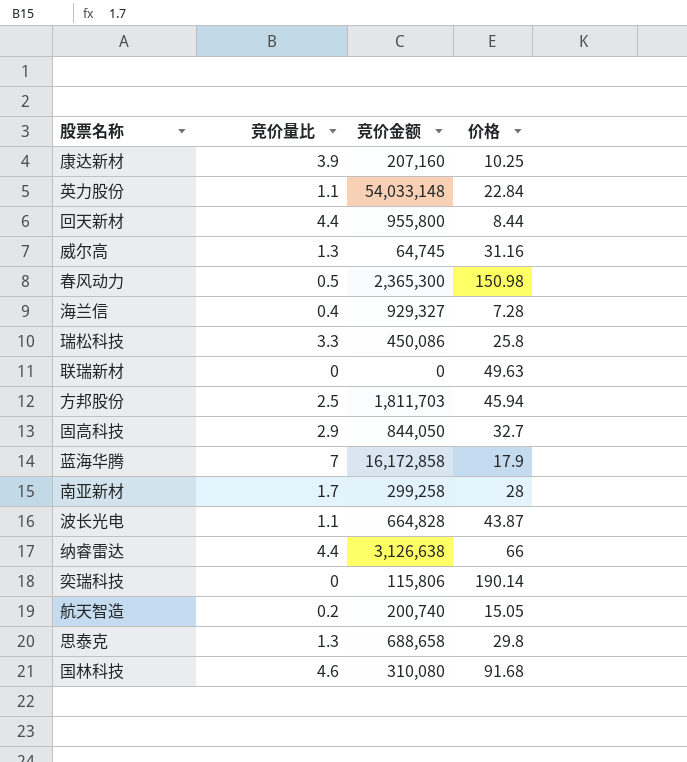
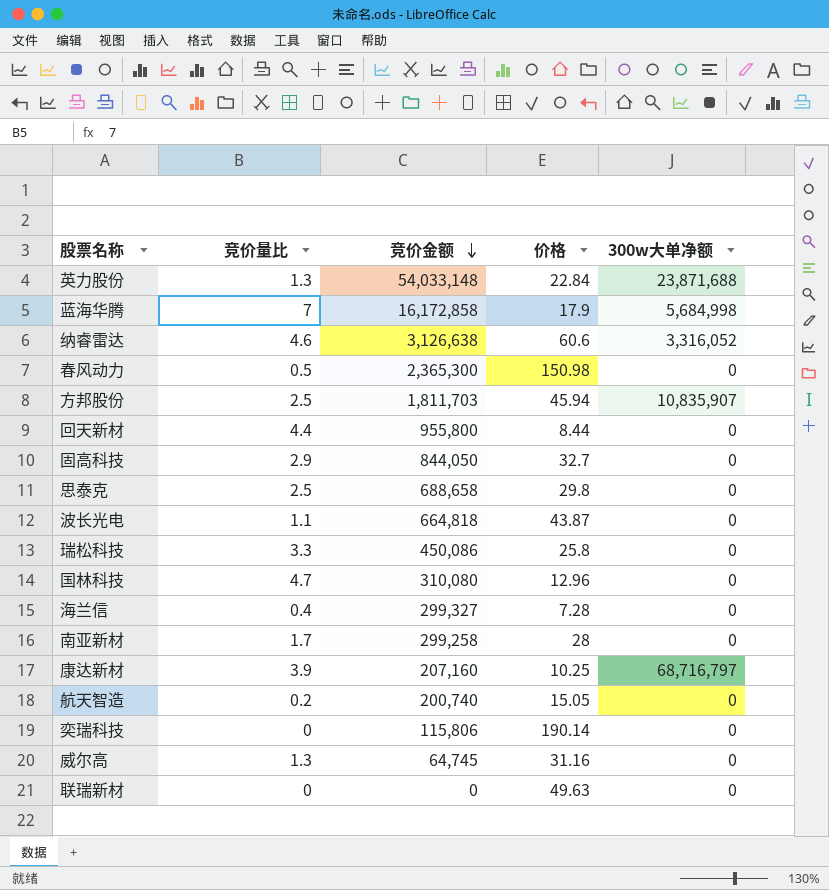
row order: none -> 竞价金额 descending
column 300w大单净额 | position: none -> 5
英力股份 | 竞价量比: 1.1 -> 1.3
纳睿雷达 | 竞价量比: 4.4 -> 4.6
纳睿雷达 | 价格: 66 -> 60.6
思泰克 | 竞价量比: 1.3 -> 2.5
波长光电 | 竞价金额: 664,828 -> 664,818
国林科技 | 竞价量比: 4.6 -> 4.7
国林科技 | 价格: 91.68 -> 12.96
海兰信 | 竞价金额: 929,327 -> 299,327

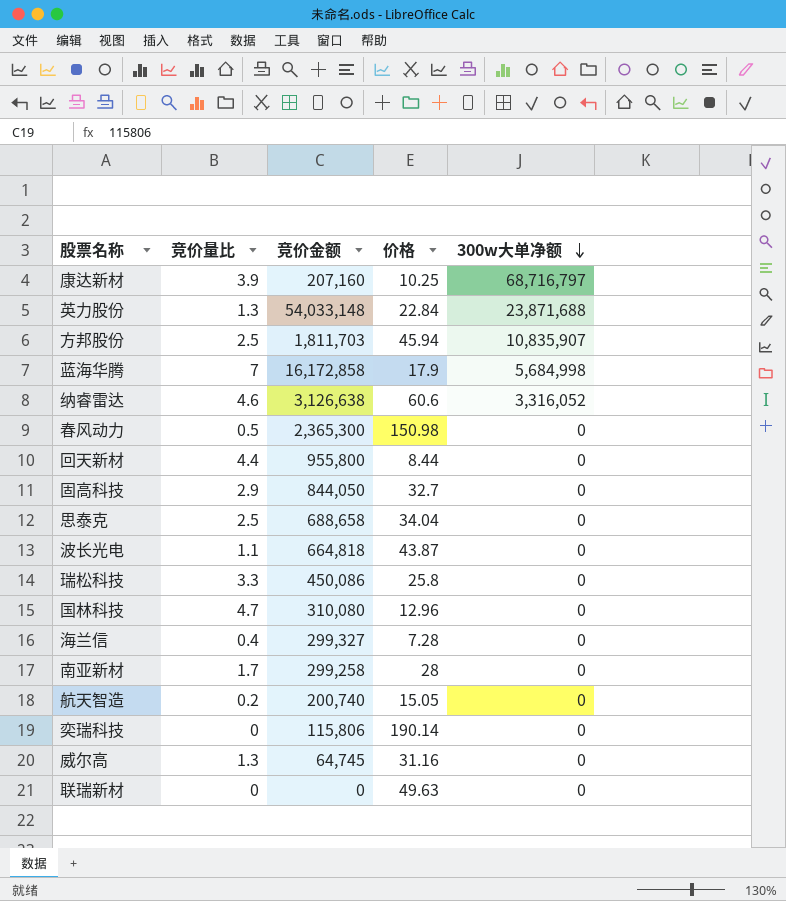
row order: 竞价金额 descending -> 300w大单净额 descending
思泰克 | 价格: 29.8 -> 34.04

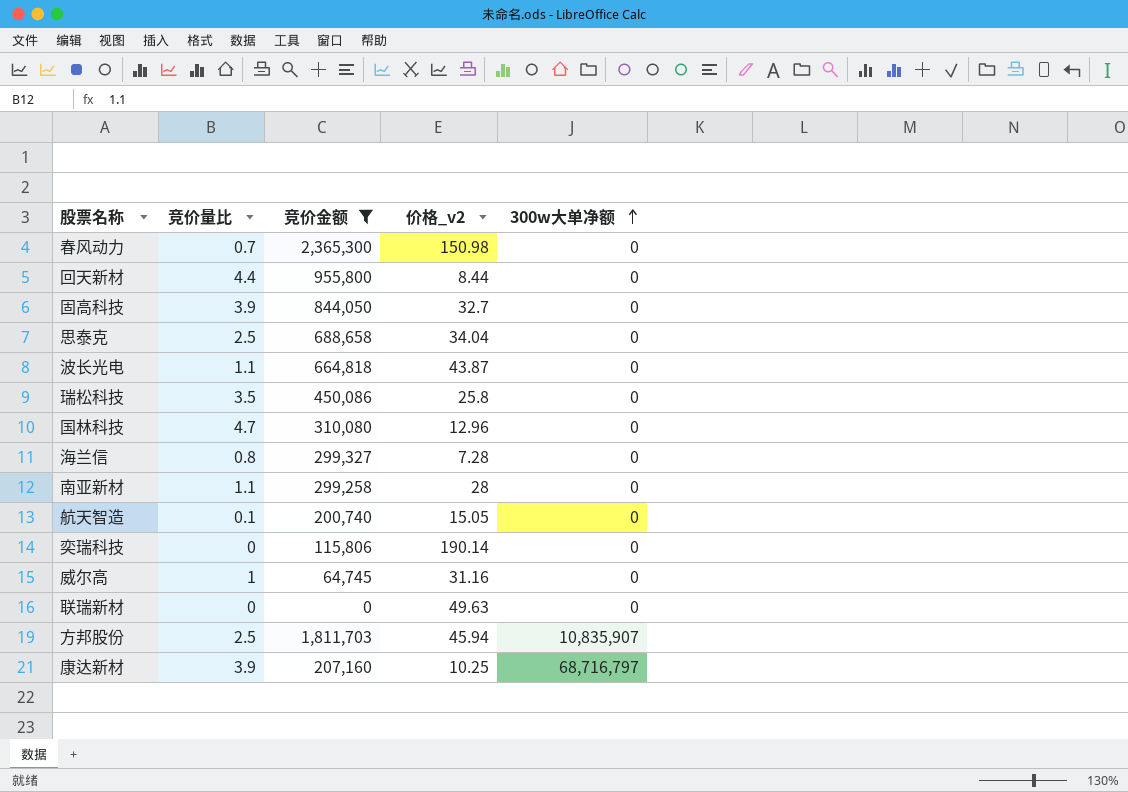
filter: none -> 竞价金额 <= 2,365,300
row order: 300w大单净额 descending -> 300w大单净额 ascending
column name: 价格 -> 价格_v2
春风动力 | 竞价量比: 0.5 -> 0.7
固高科技 | 竞价量比: 2.9 -> 3.9
瑞松科技 | 竞价量比: 3.3 -> 3.5
海兰信 | 竞价量比: 0.4 -> 0.8
南亚新材 | 竞价量比: 1.7 -> 1.1
航天智造 | 竞价量比: 0.2 -> 0.1
威尔高 | 竞价量比: 1.3 -> 1

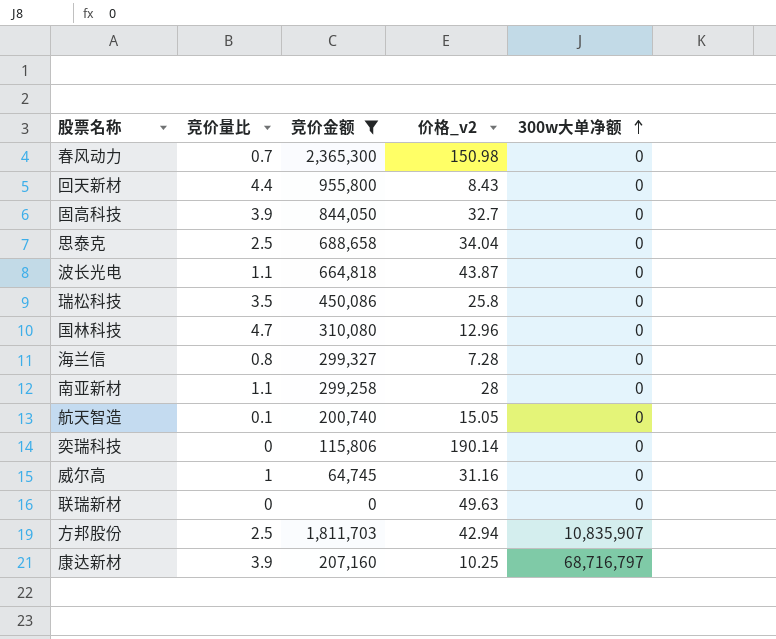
回天新材 | 价格_v2: 8.44 -> 8.43
方邦股份 | 价格_v2: 45.94 -> 42.94

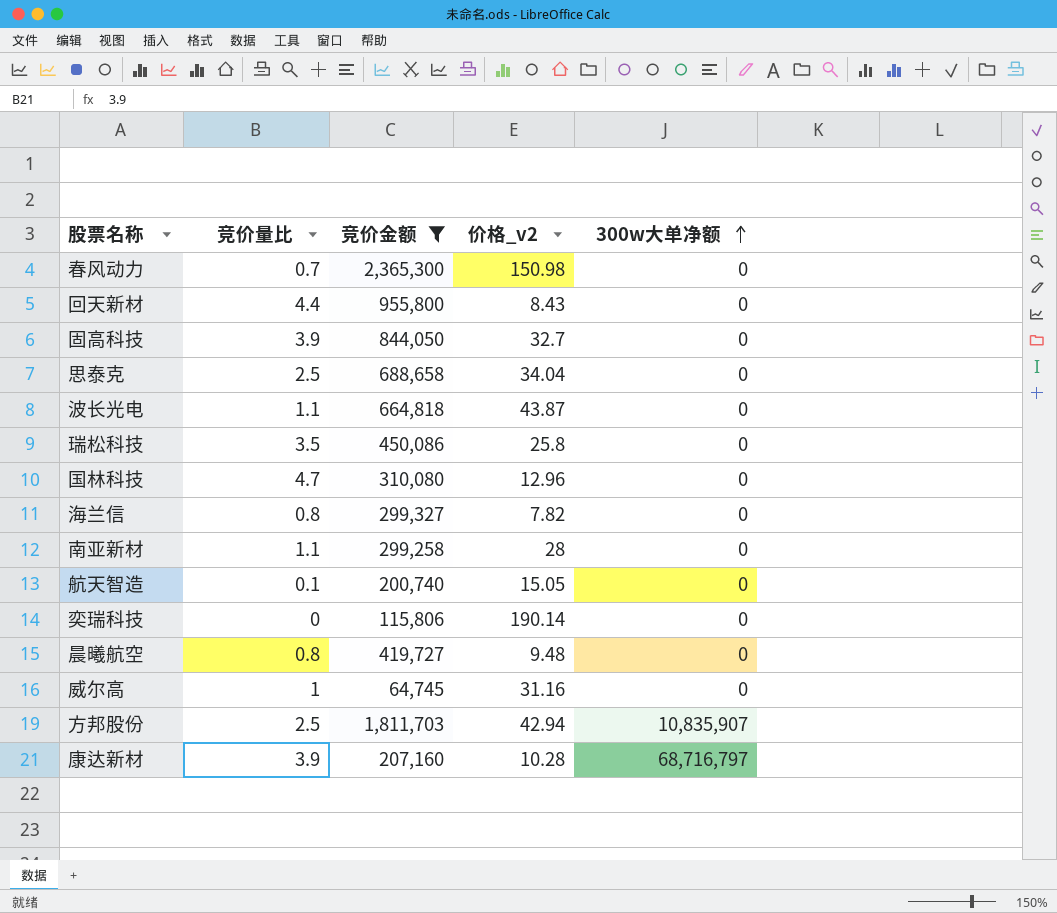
row 联瑞新材: 0 | 0 | 49.63 | 0 -> none
海兰信 | 价格_v2: 7.28 -> 7.82
row 晨曦航空: none -> 0.8 | 419,727 | 9.48 | 0
康达新材 | 价格_v2: 10.25 -> 10.28

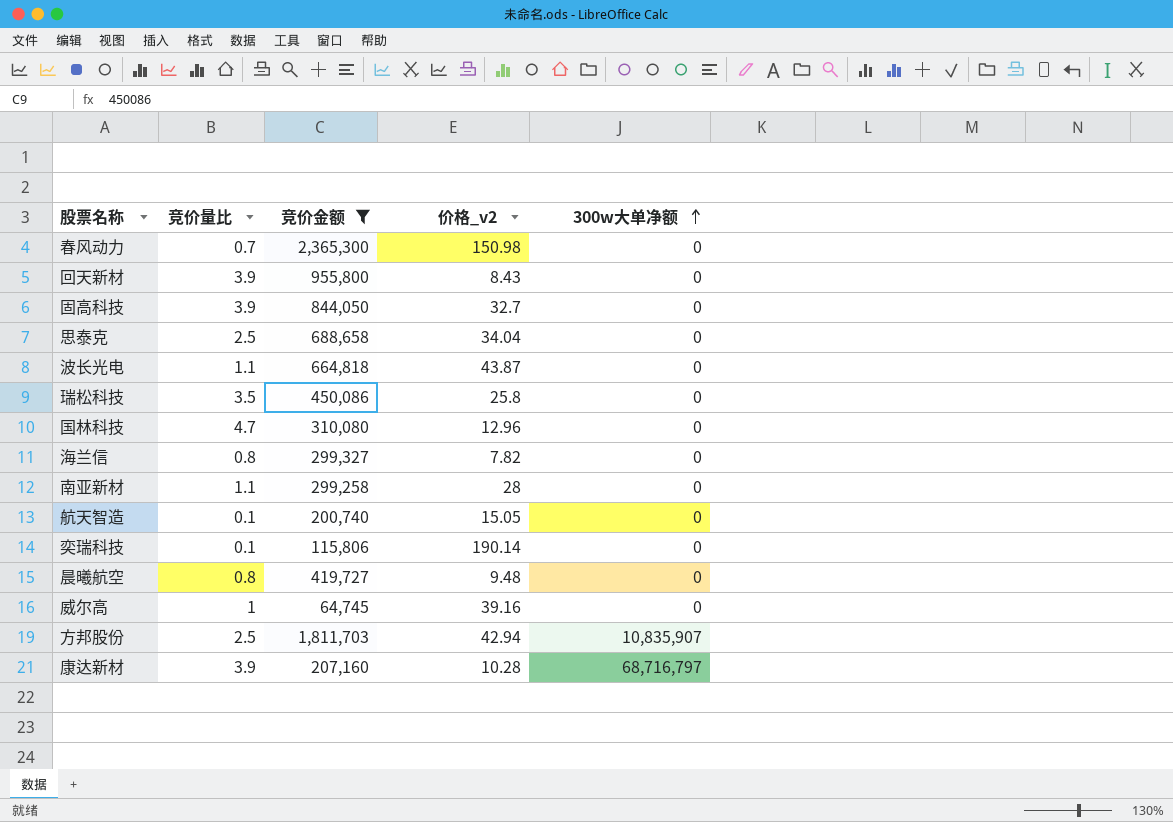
回天新材 | 竞价量比: 4.4 -> 3.9
奕瑞科技 | 竞价量比: 0 -> 0.1
威尔高 | 价格_v2: 31.16 -> 39.16

